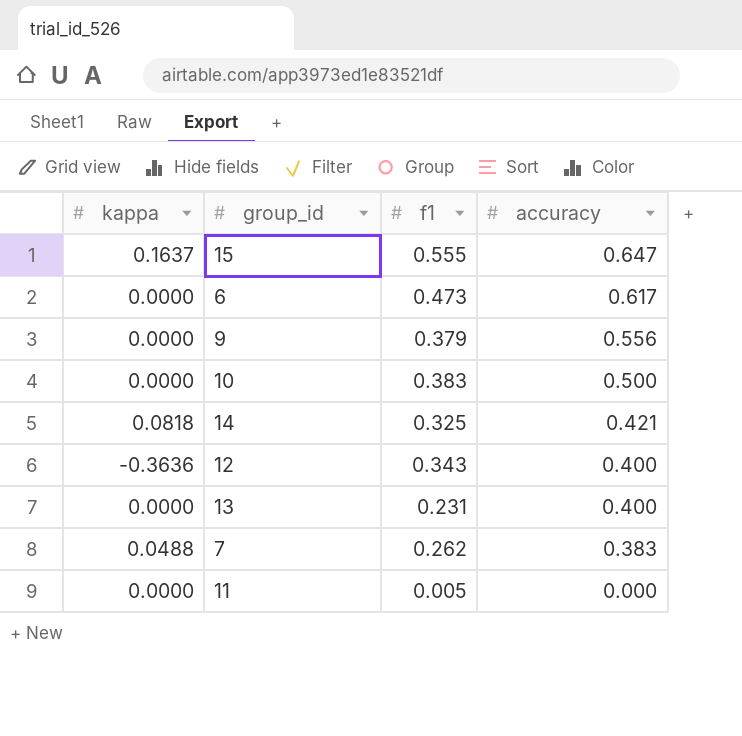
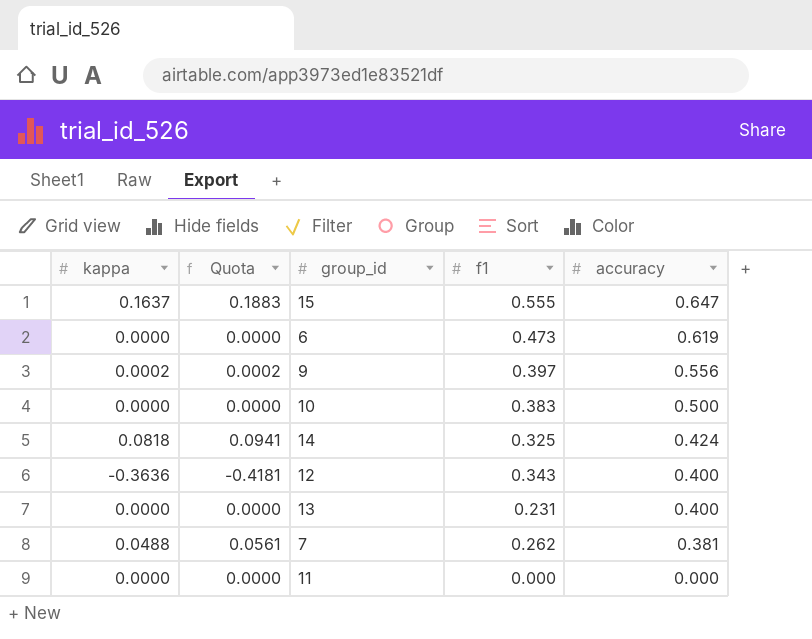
column Quota | formula: none -> [kappa] * 1.15
6 | accuracy: 0.617 -> 0.619
9 | kappa: 0.0000 -> 0.0002
9 | f1: 0.379 -> 0.397
14 | accuracy: 0.421 -> 0.424
7 | accuracy: 0.383 -> 0.381
11 | f1: 0.005 -> 0.000

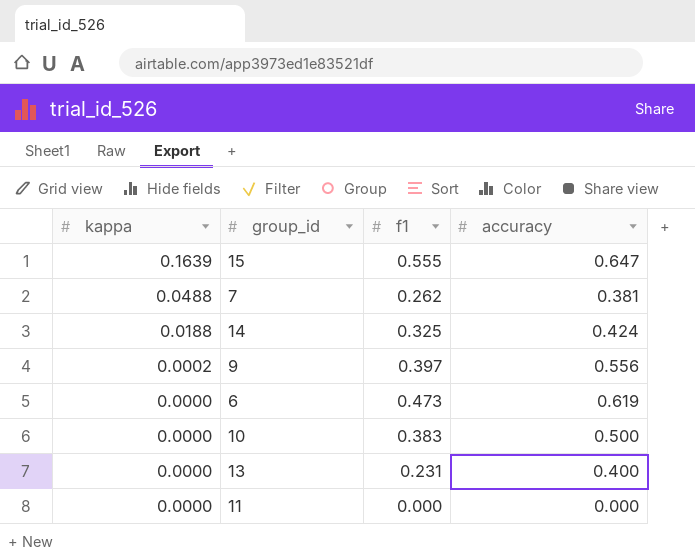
row order: accuracy descending -> kappa descending
column Quota | formula: [kappa] * 1.15 -> none
row 12: -0.3636 | -0.4181 | 0.343 | 0.400 -> none
15 | kappa: 0.1637 -> 0.1639
14 | kappa: 0.0818 -> 0.0188

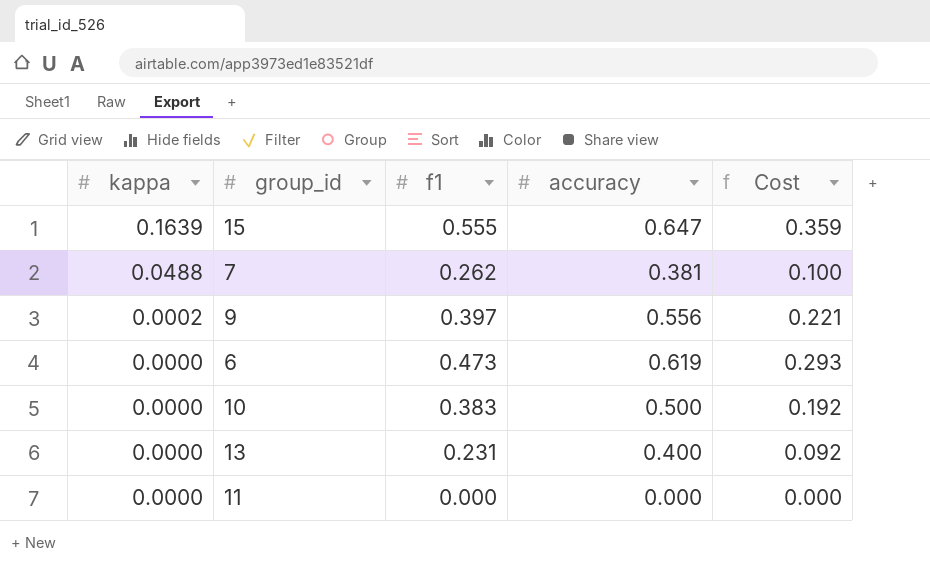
column Cost | formula: none -> [f1] * [accuracy]
row 14: 0.0188 | 0.325 | 0.424 -> none

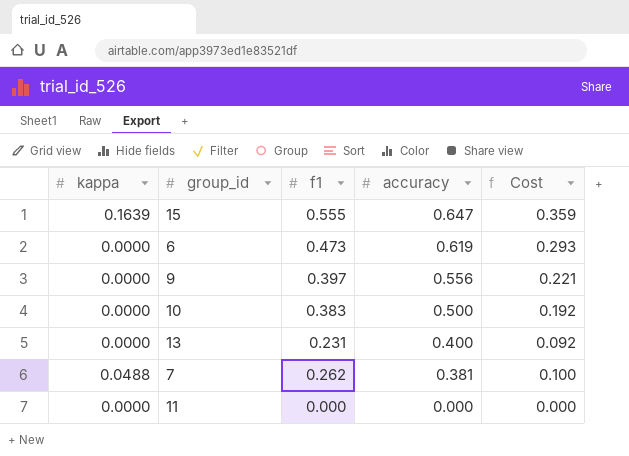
row order: kappa descending -> accuracy descending
9 | kappa: 0.0002 -> 0.0000

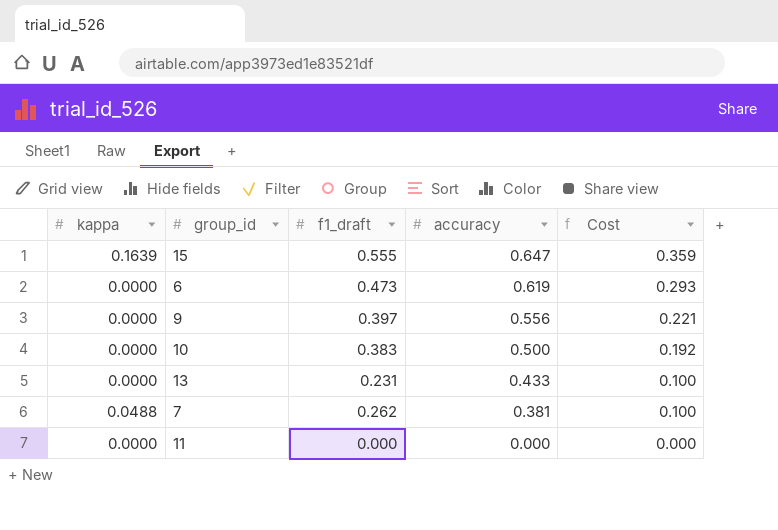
column name: f1 -> f1_draft
13 | accuracy: 0.400 -> 0.433
13 | Cost: 0.092 -> 0.100

